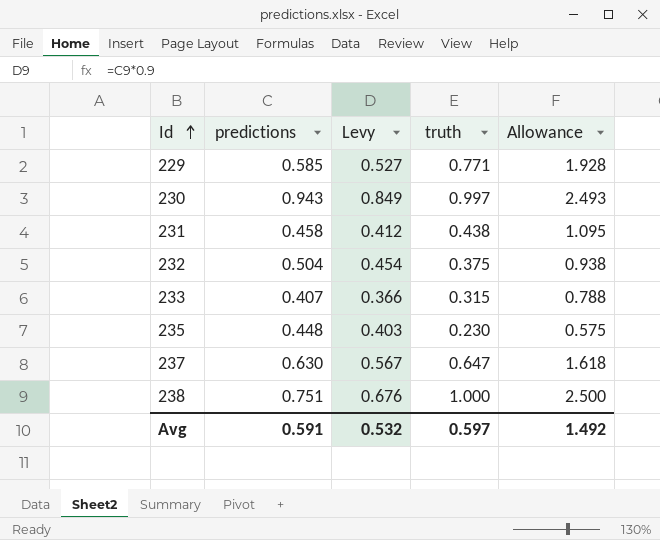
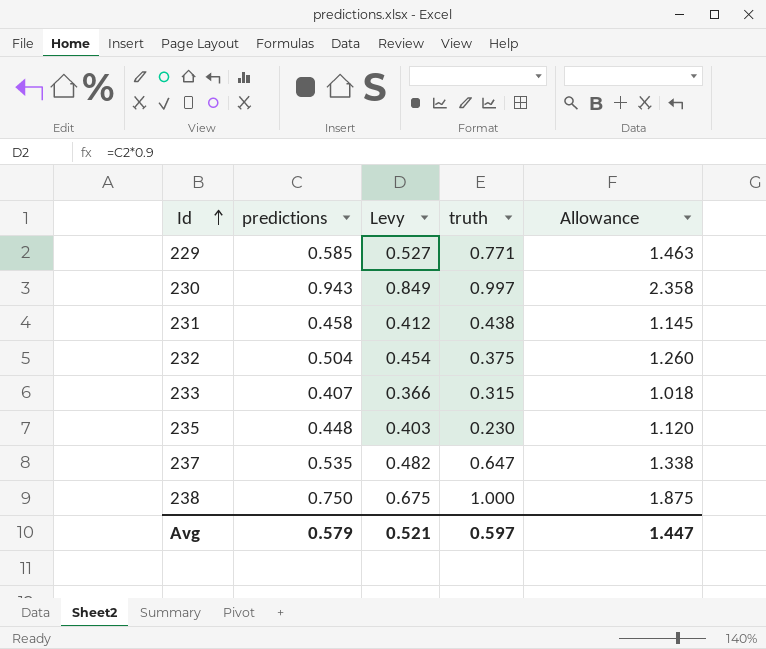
column Allowance | formula: [truth] * 2.5 -> [predictions] * 2.5
237 | predictions: 0.630 -> 0.535
237 | Levy: 0.567 -> 0.482
238 | predictions: 0.751 -> 0.750
238 | Levy: 0.676 -> 0.675
Avg | predictions: 0.591 -> 0.579
Avg | Levy: 0.532 -> 0.521
Avg | Allowance: 1.492 -> 1.447

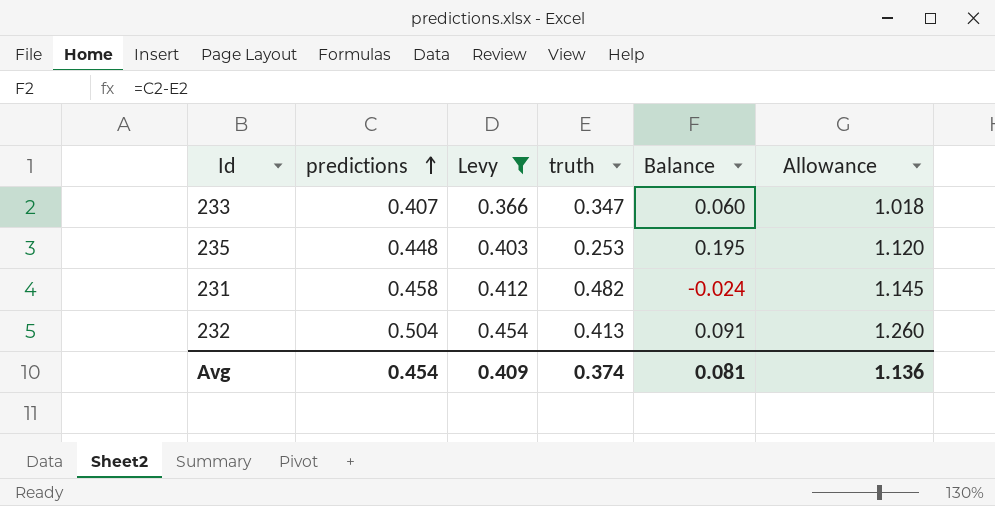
filter: none -> Levy <= 0.454
row order: Id ascending -> predictions ascending
column Balance | formula: none -> [predictions] - [truth]
233 | truth: 0.315 -> 0.347
235 | truth: 0.230 -> 0.253
231 | truth: 0.438 -> 0.482
232 | truth: 0.375 -> 0.413
Avg | predictions: 0.579 -> 0.454
Avg | Levy: 0.521 -> 0.409
Avg | truth: 0.597 -> 0.374
Avg | Allowance: 1.447 -> 1.136

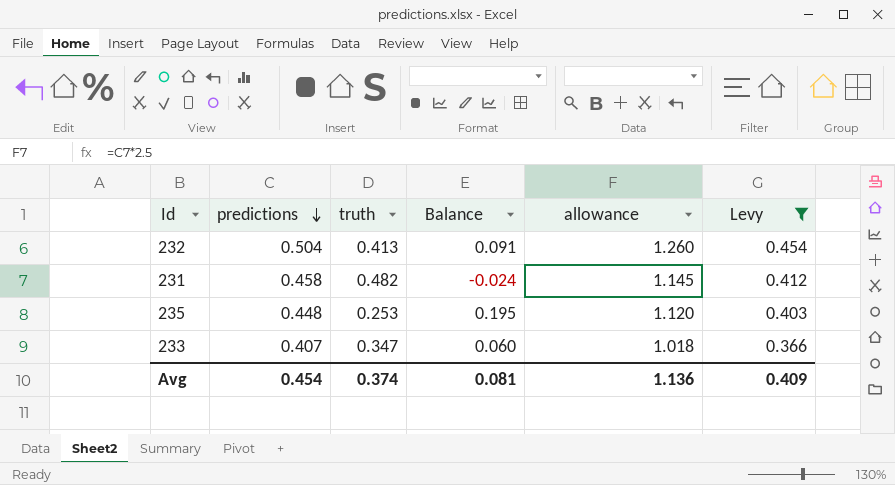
row order: predictions ascending -> predictions descending
column name: Allowance -> allowance
column Levy | position: 3 -> 6

